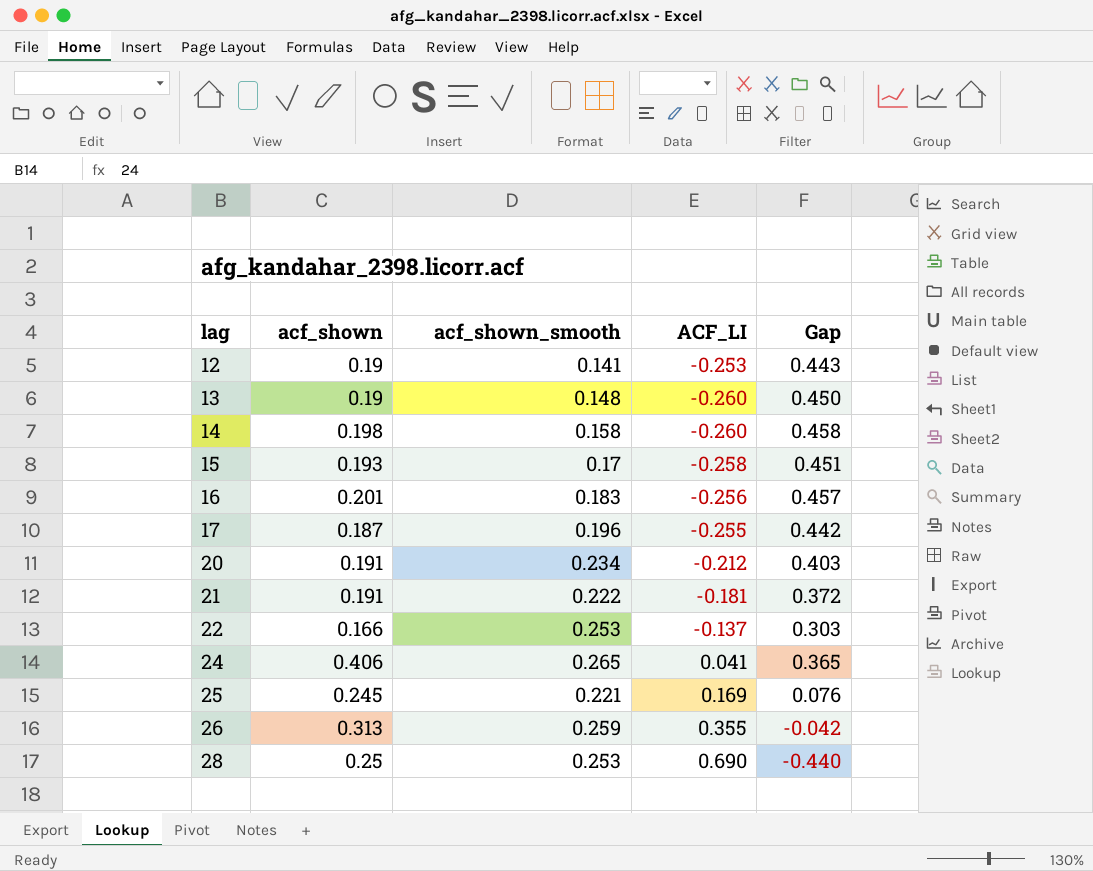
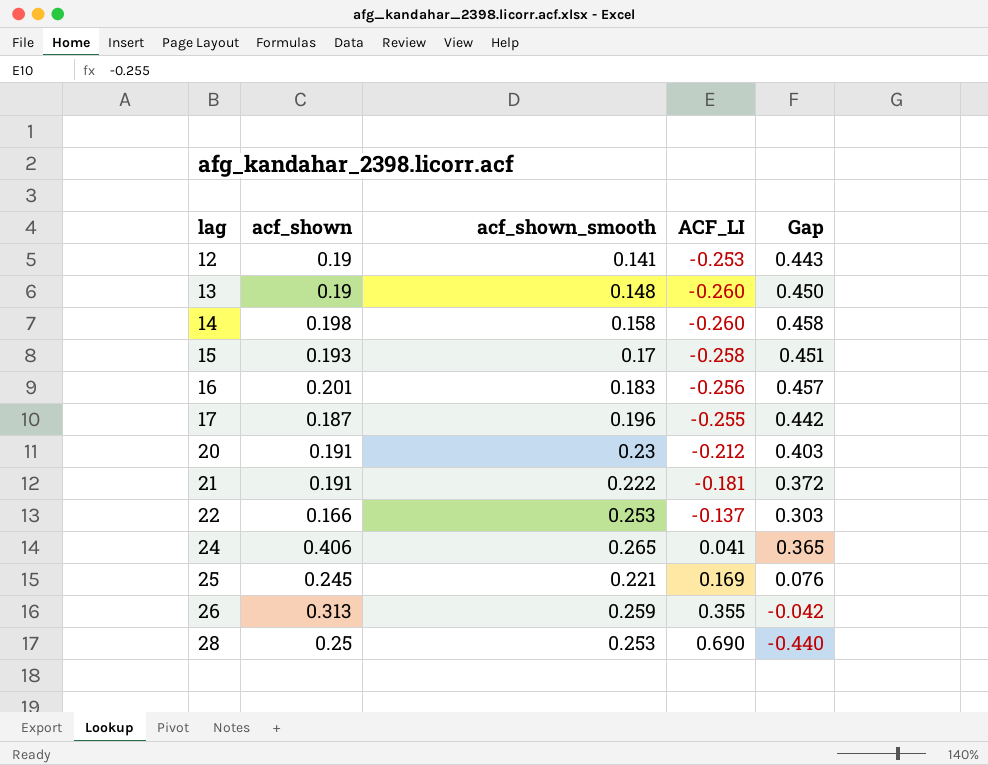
20 | acf_shown_smooth: 0.234 -> 0.23

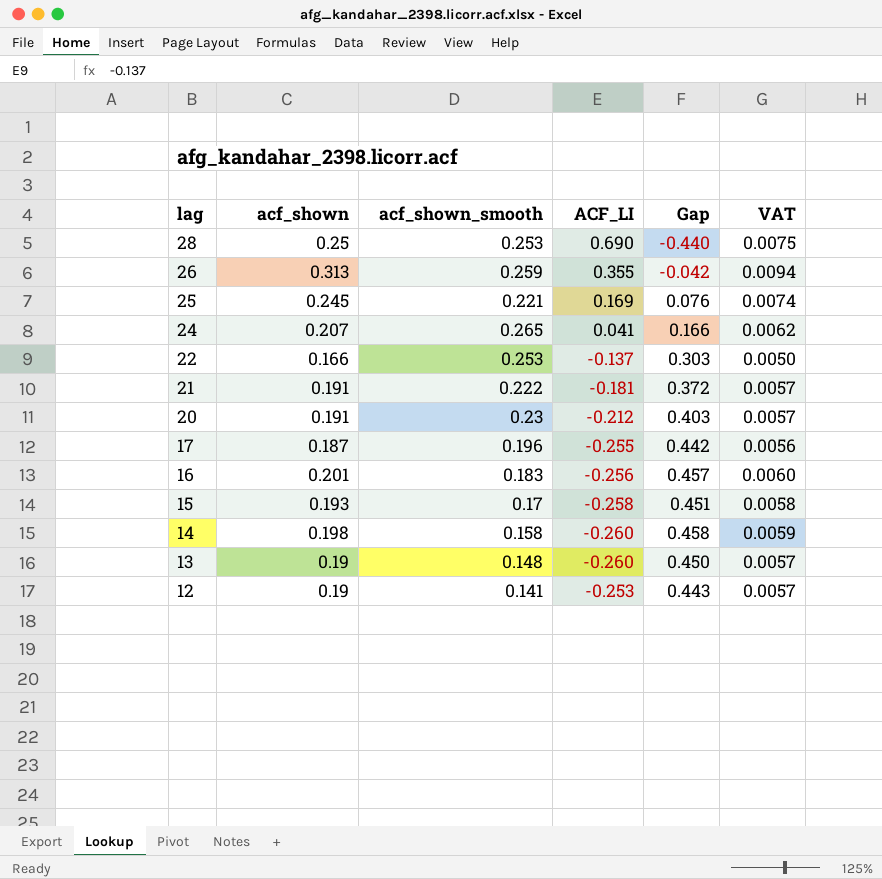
row order: lag ascending -> lag descending
column VAT | formula: none -> [acf_shown] * 0.03
24 | acf_shown: 0.406 -> 0.207
24 | Gap: 0.365 -> 0.166

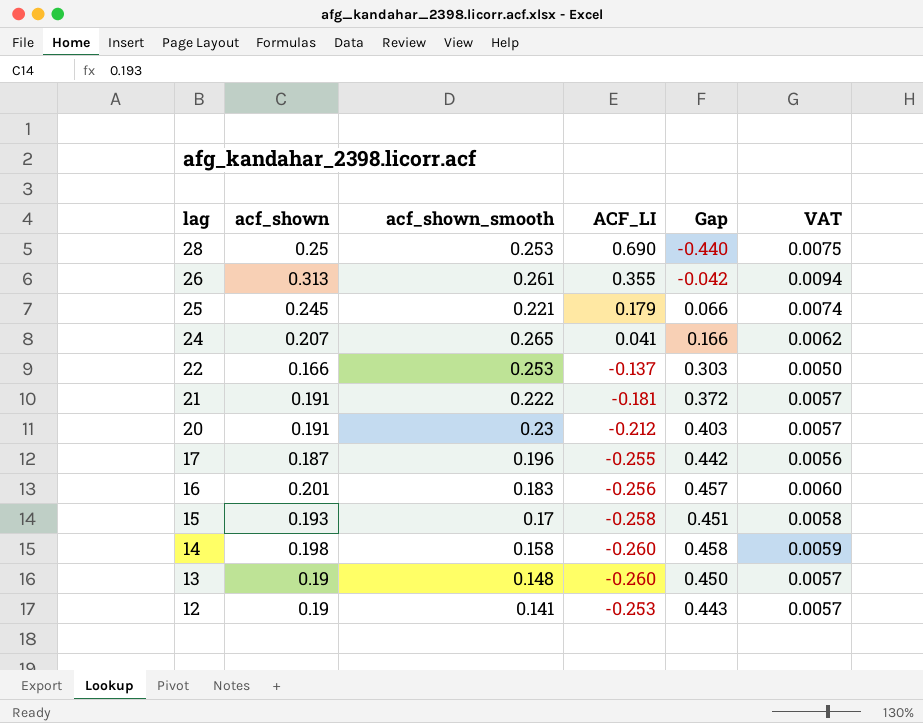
26 | acf_shown_smooth: 0.259 -> 0.261
25 | ACF_LI: 0.169 -> 0.179
25 | Gap: 0.076 -> 0.066

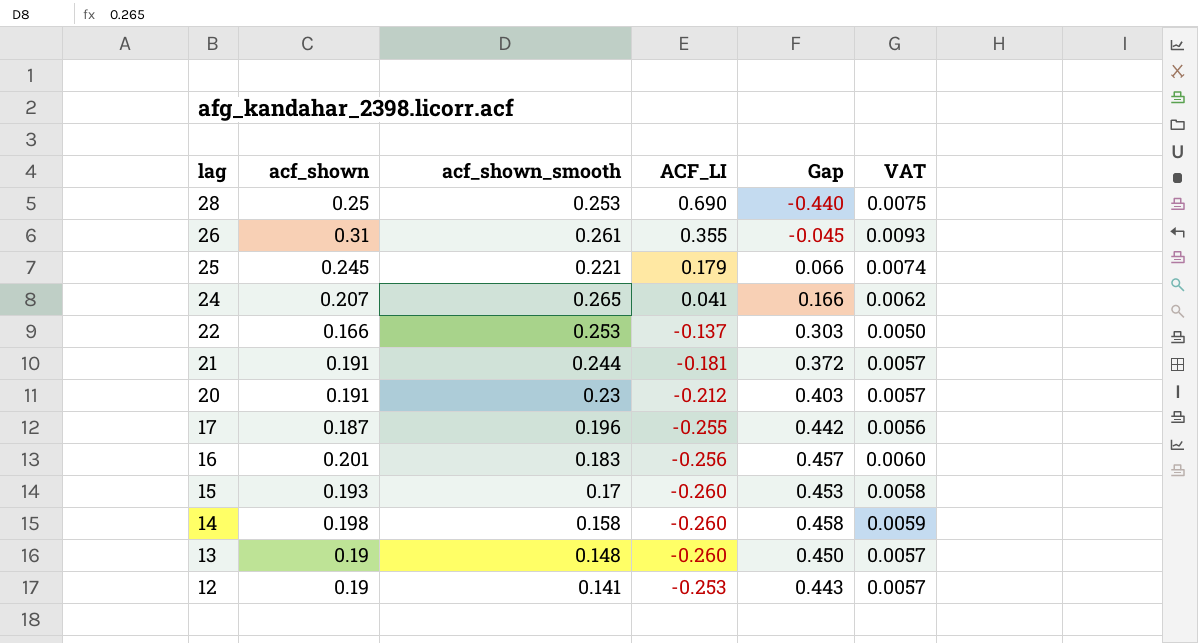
26 | acf_shown: 0.313 -> 0.31
26 | Gap: -0.042 -> -0.045
26 | VAT: 0.0094 -> 0.0093
21 | acf_shown_smooth: 0.222 -> 0.244
15 | ACF_LI: -0.258 -> -0.260
15 | Gap: 0.451 -> 0.453

